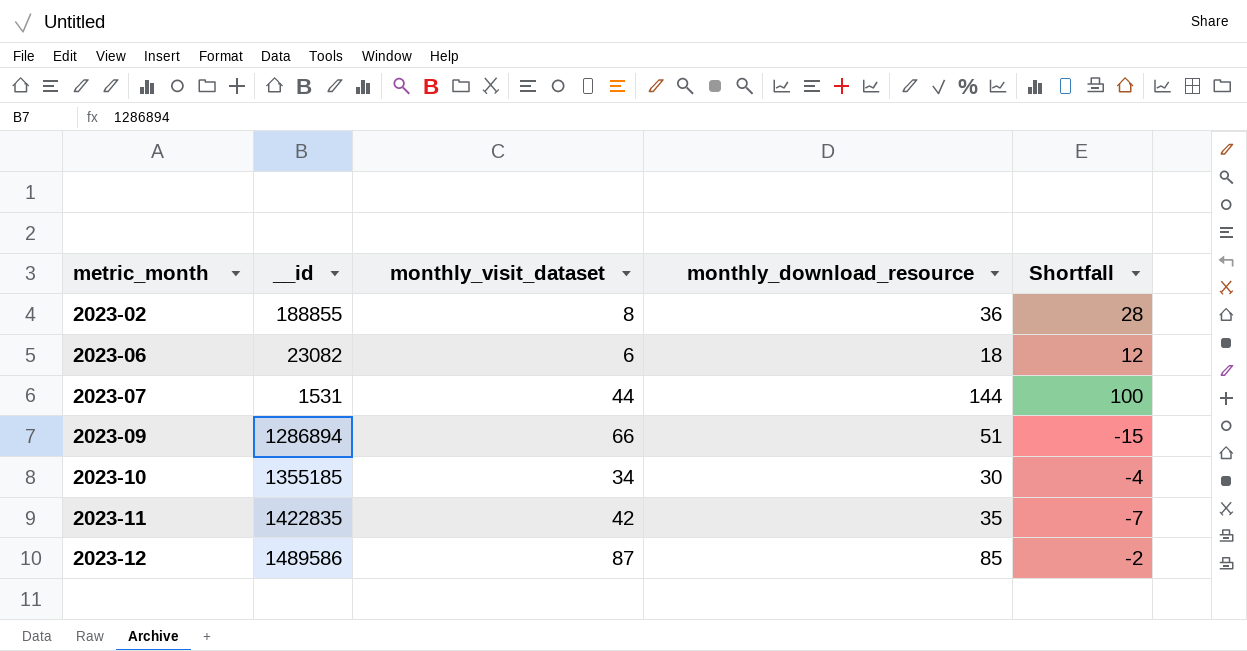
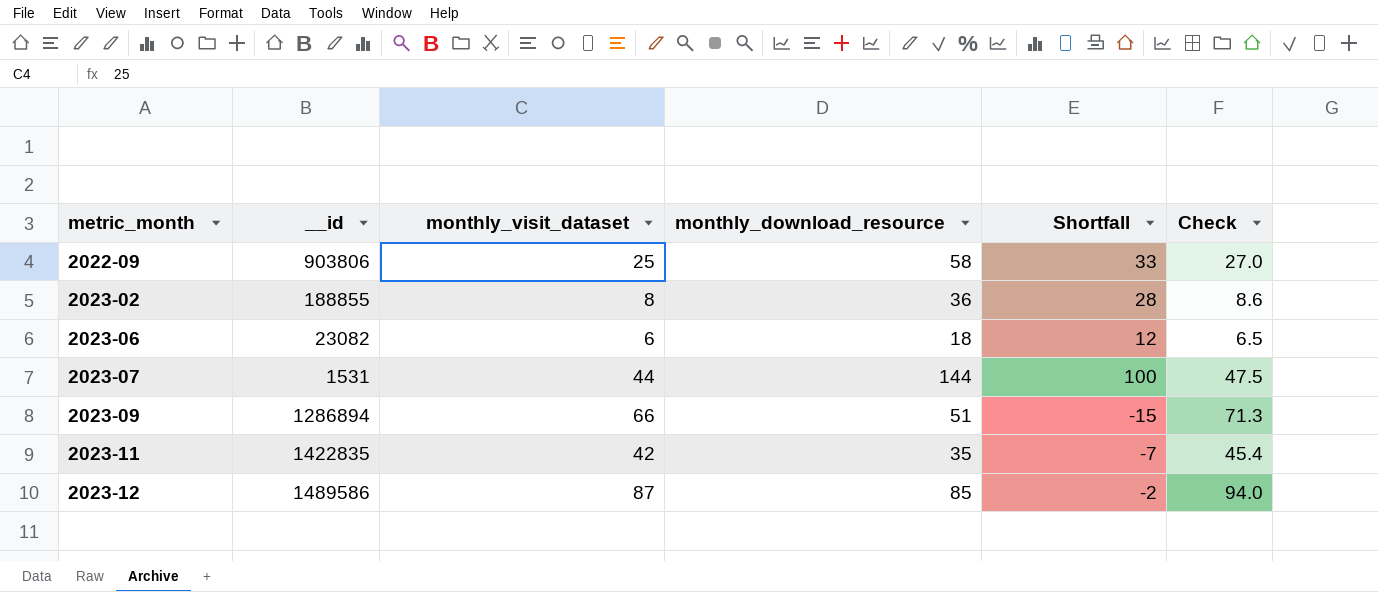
column Check | formula: none -> [monthly_visit_dataset] * 1.08
row 2023-10: 1355185 | 34 | 30 | -4 -> none
row 2022-09: none -> 903806 | 25 | 58 | 33 | 27.0

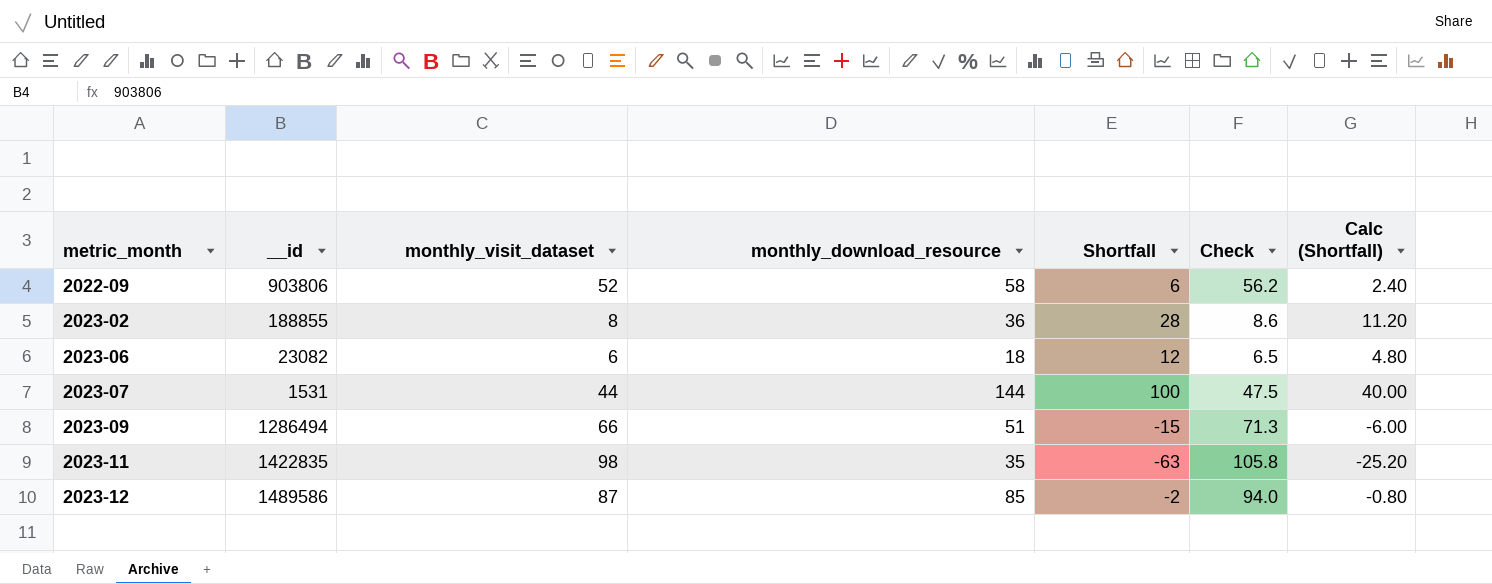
column Calc (Shortfall) | formula: none -> [Shortfall] * 0.4
2022-09 | monthly_visit_dataset: 25 -> 52
2022-09 | Shortfall: 33 -> 6
2022-09 | Check: 27.0 -> 56.2
2023-09 | __id: 1286894 -> 1286494
2023-11 | monthly_visit_dataset: 42 -> 98
2023-11 | Shortfall: -7 -> -63
2023-11 | Check: 45.4 -> 105.8

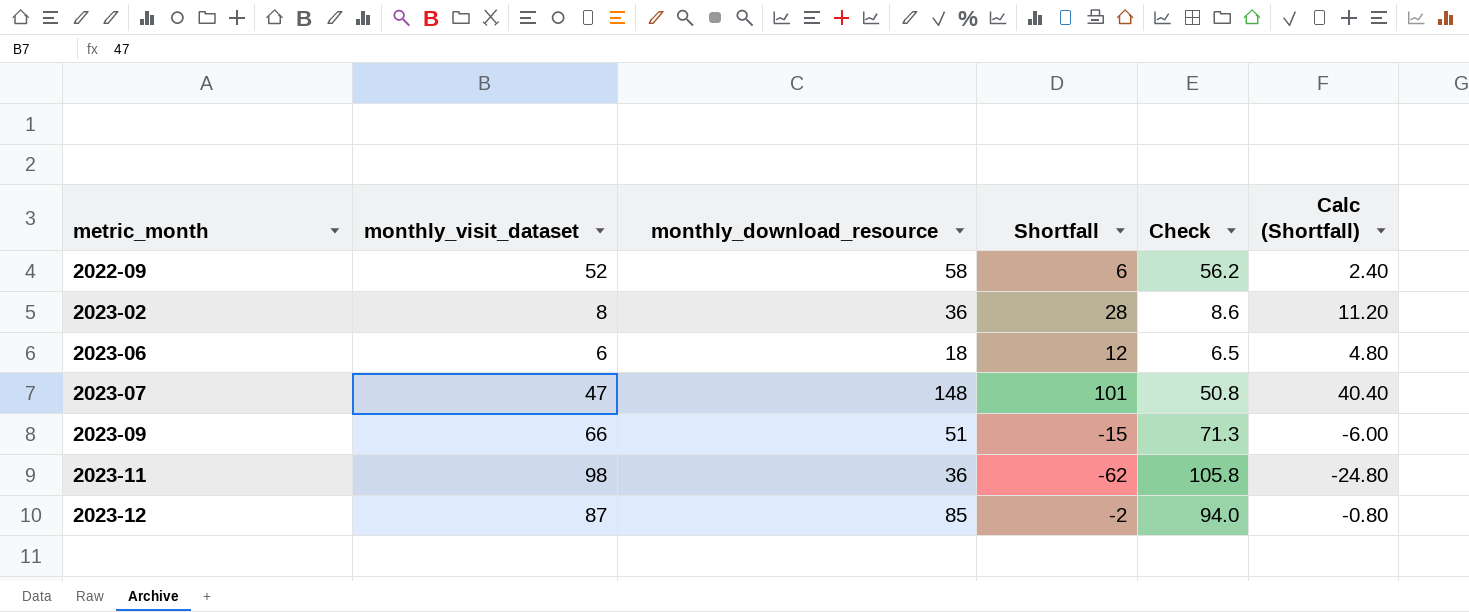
column __id | position: 2 -> none
2023-07 | monthly_visit_dataset: 44 -> 47
2023-07 | monthly_download_resource: 144 -> 148
2023-07 | Shortfall: 100 -> 101
2023-07 | Check: 47.5 -> 50.8
2023-07 | Calc (Shortfall): 40.00 -> 40.40
2023-11 | monthly_download_resource: 35 -> 36
2023-11 | Shortfall: -63 -> -62
2023-11 | Calc (Shortfall): -25.20 -> -24.80

